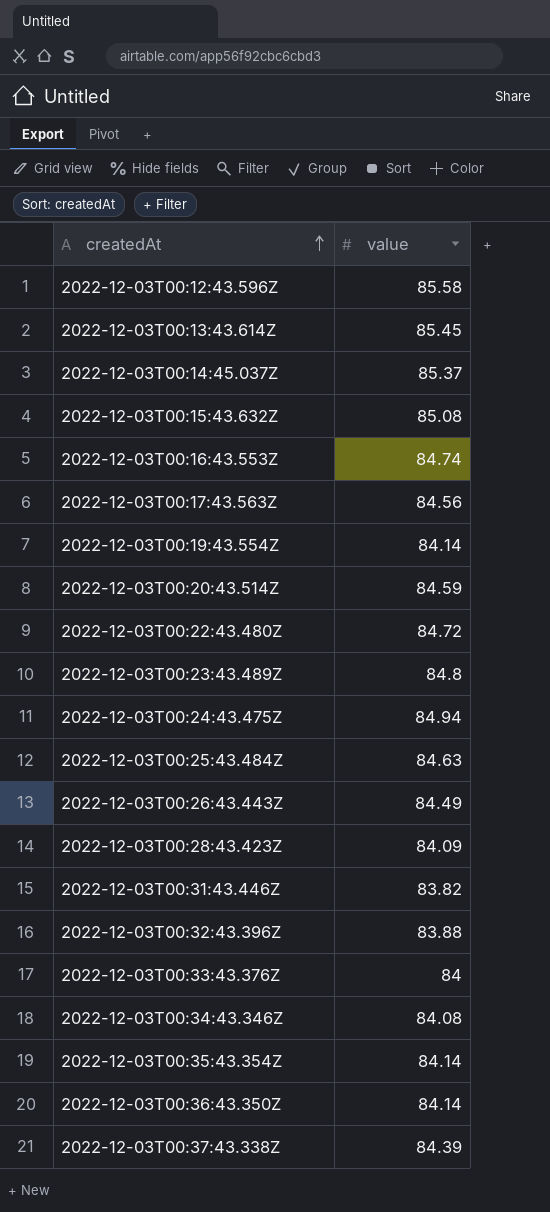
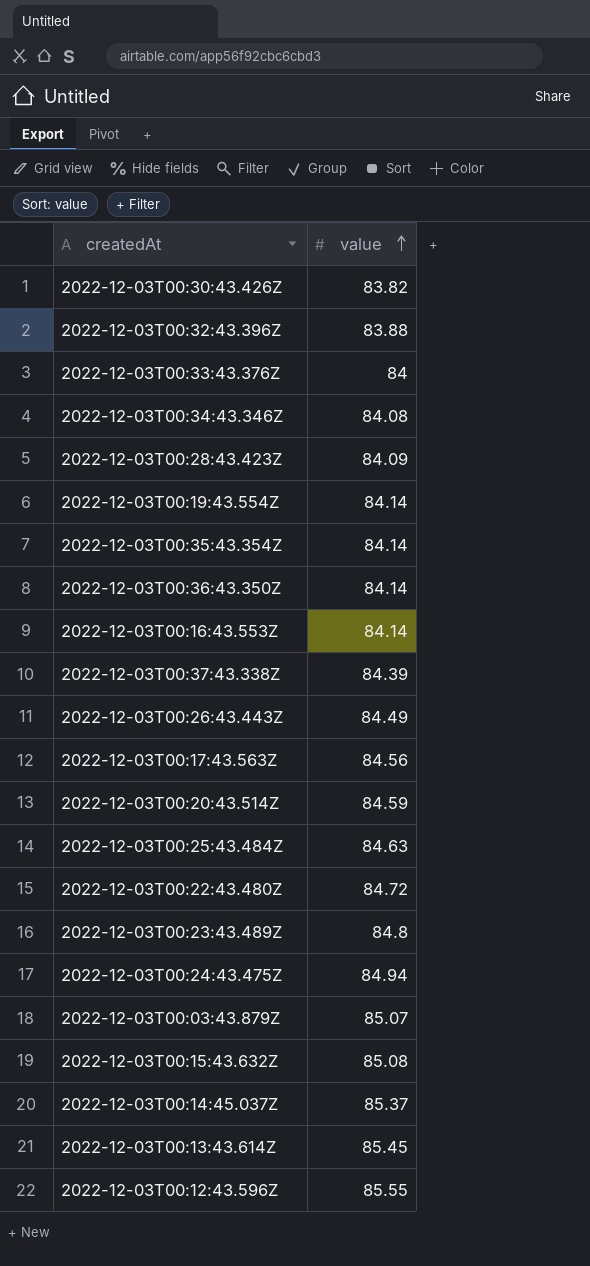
row order: createdAt ascending -> value ascending
row 2022-12-03T00:31:43.446Z: 83.82 -> none
row 2022-12-03T00:30:43.426Z: none -> 83.82
2022-12-03T00:16:43.553Z | value: 84.74 -> 84.14
row 2022-12-03T00:03:43.879Z: none -> 85.07
2022-12-03T00:12:43.596Z | value: 85.58 -> 85.55

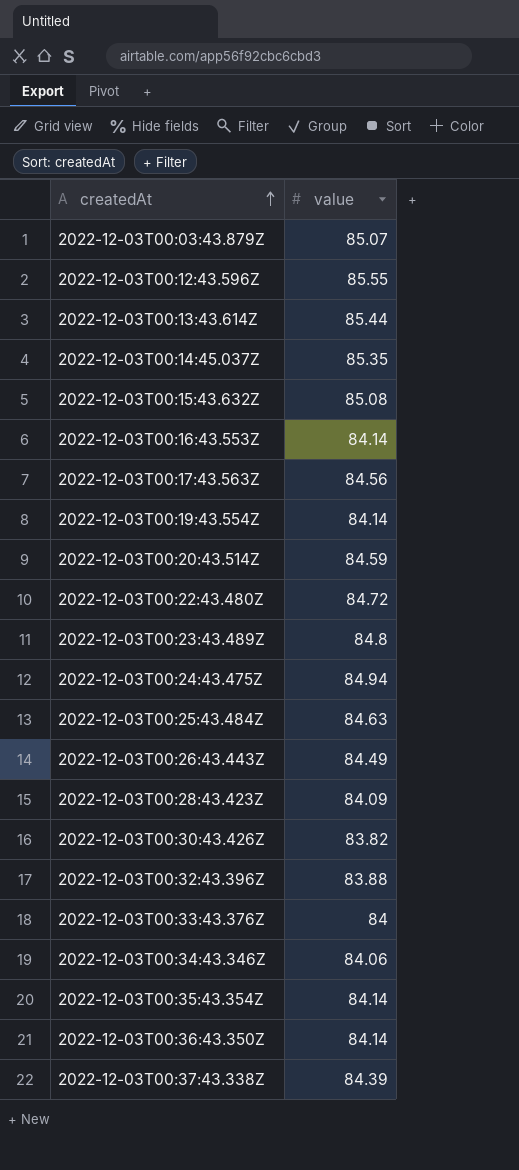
row order: value ascending -> createdAt ascending
2022-12-03T00:13:43.614Z | value: 85.45 -> 85.44
2022-12-03T00:14:45.037Z | value: 85.37 -> 85.35
2022-12-03T00:34:43.346Z | value: 84.08 -> 84.06

